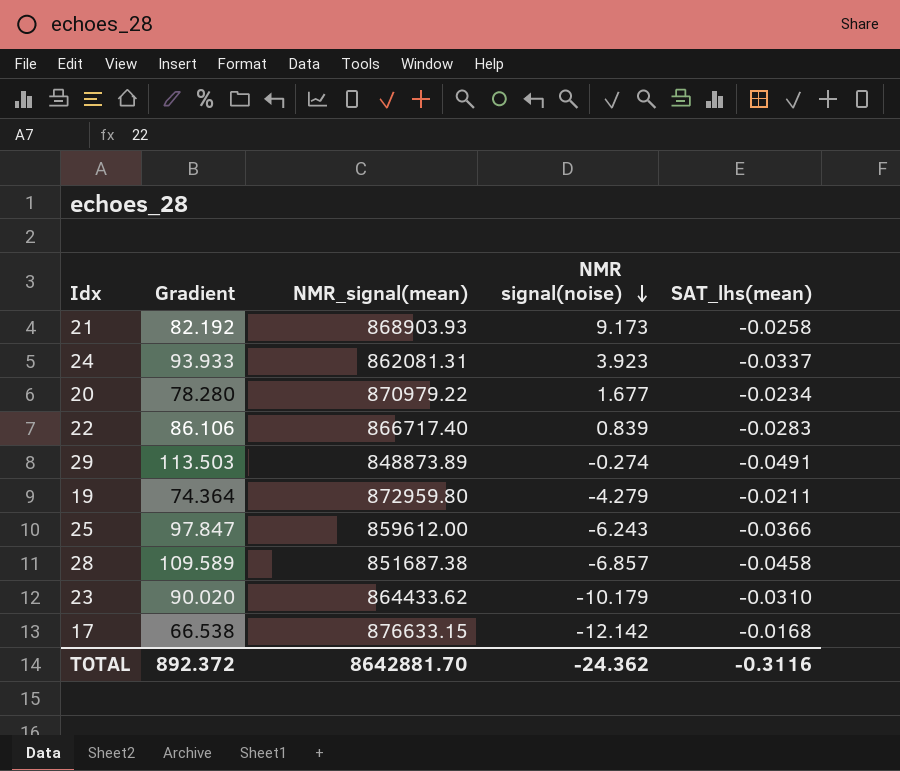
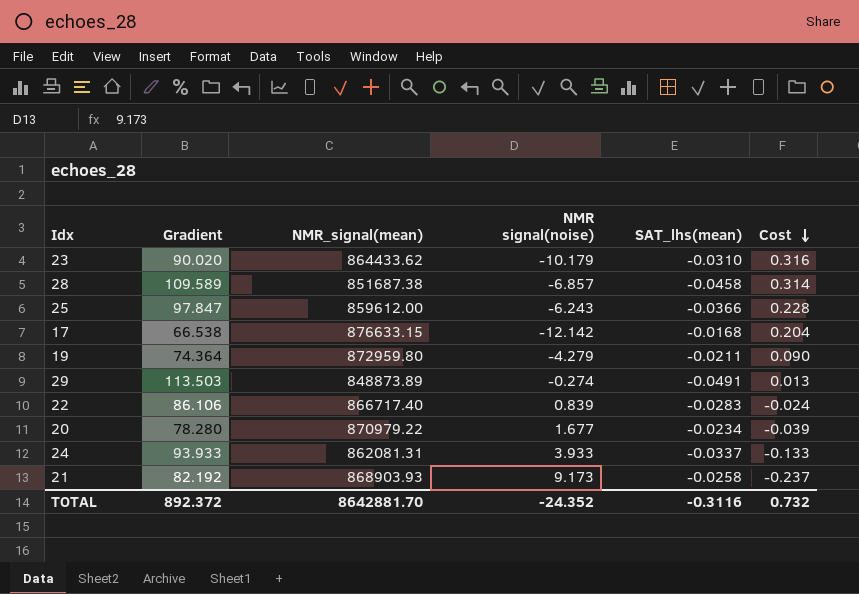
row order: NMR signal(noise) descending -> Cost descending
column Cost | formula: none -> [NMR signal(noise)] * [SAT_lhs(mean)]
24 | NMR signal(noise): 3.923 -> 3.933
TOTAL | NMR signal(noise): -24.362 -> -24.352

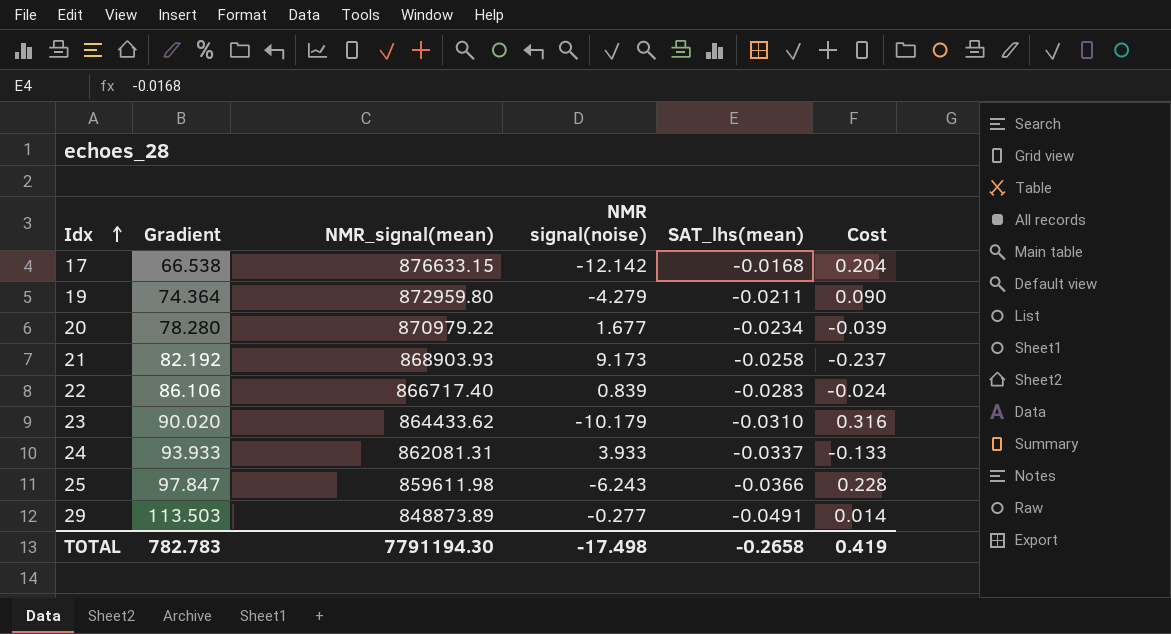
row order: Cost descending -> Idx ascending
row 28: 109.589 | 851687.38 | -6.857 | -0.0458 | 0.314 -> none
25 | NMR_signal(mean): 859612.00 -> 859611.98
29 | NMR signal(noise): -0.274 -> -0.277
29 | Cost: 0.013 -> 0.014
TOTAL | Gradient: 892.372 -> 782.783
TOTAL | NMR_signal(mean): 8642881.70 -> 7791194.30
TOTAL | NMR signal(noise): -24.352 -> -17.498
TOTAL | SAT_lhs(mean): -0.3116 -> -0.2658
TOTAL | Cost: 0.732 -> 0.419

